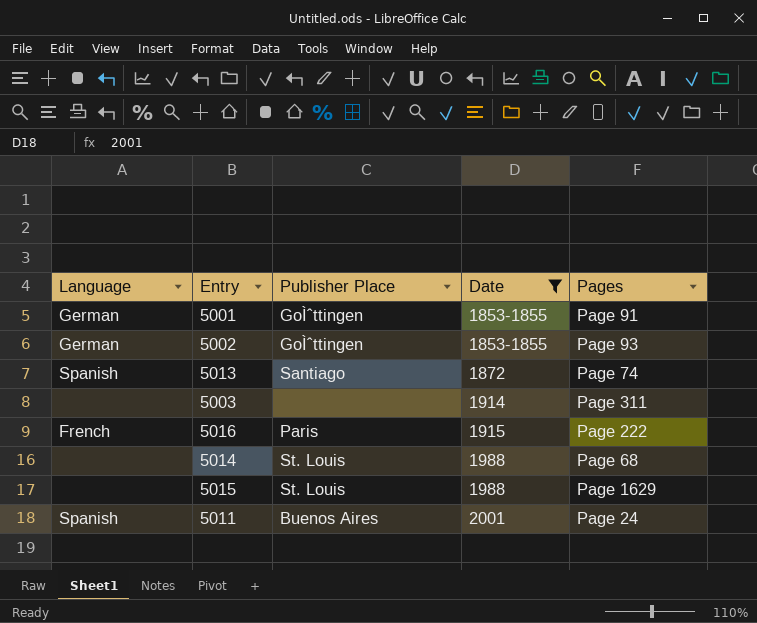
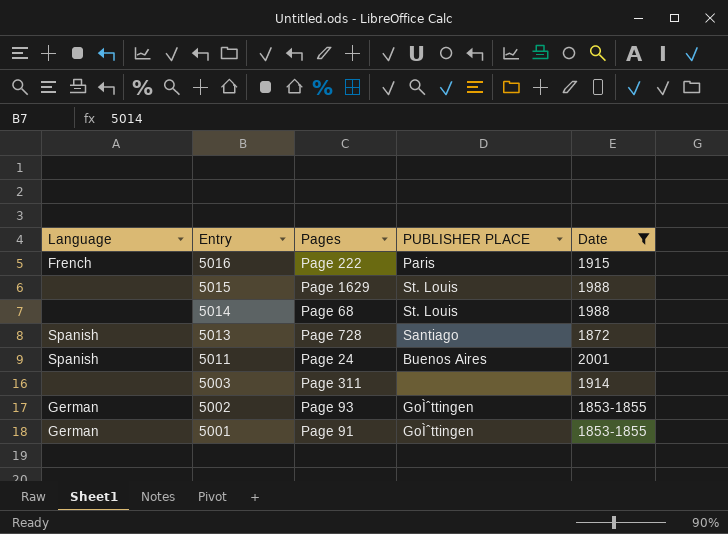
row order: Date ascending -> Entry descending
column Pages | position: 5 -> 3
column name: Publisher Place -> PUBLISHER PLACE
5013 | Pages: Page 74 -> Page 728

